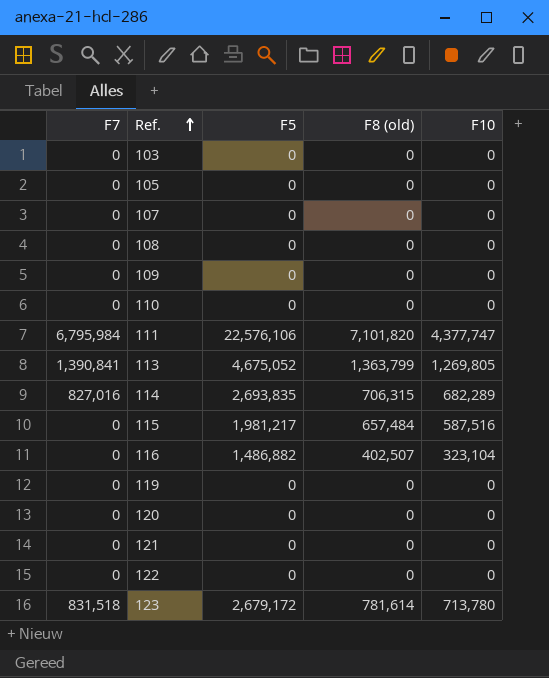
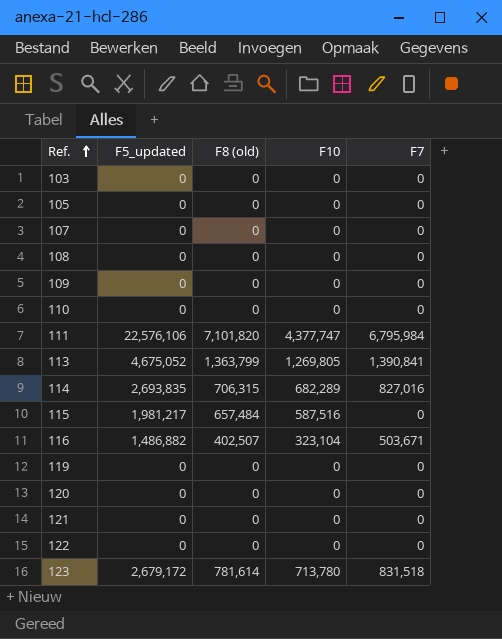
column name: F5 -> F5_updated
column F7 | position: 1 -> 5
116 | F7: 0 -> 503,671

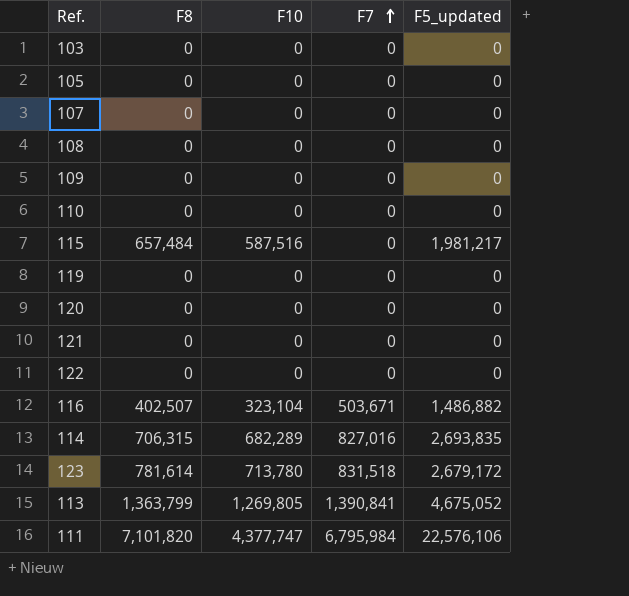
row order: Ref. ascending -> F7 ascending
column name: F8 (old) -> F8
column F5_updated | position: 2 -> 5

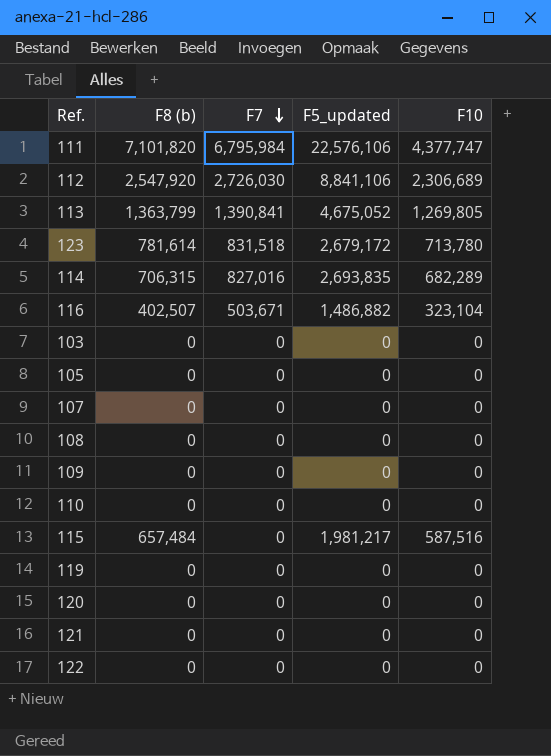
row order: F7 ascending -> F7 descending
column name: F8 -> F8 (b)
column F10 | position: 3 -> 5
row 112: none -> 2,547,920 | 2,726,030 | 8,841,106 | 2,306,689

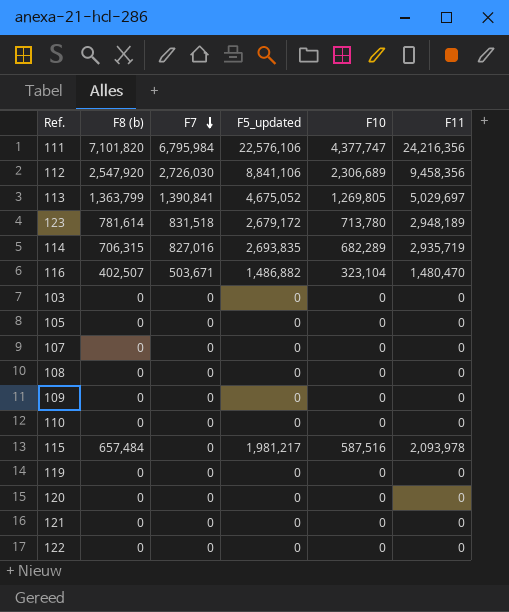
column F11 | position: none -> 6

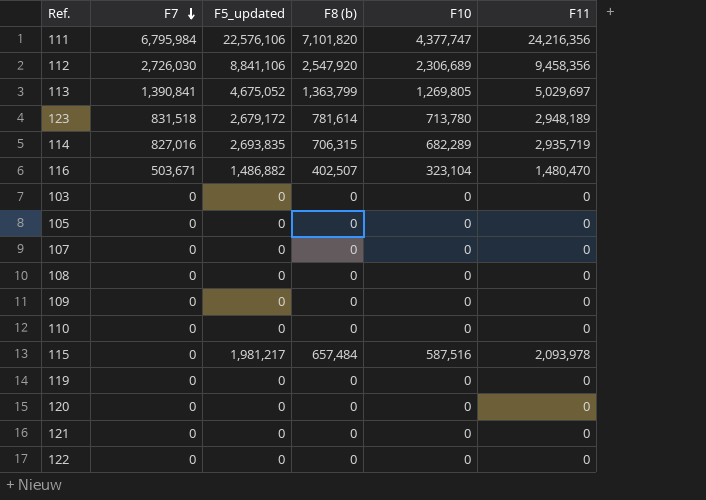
column F8 (b) | position: 2 -> 4

